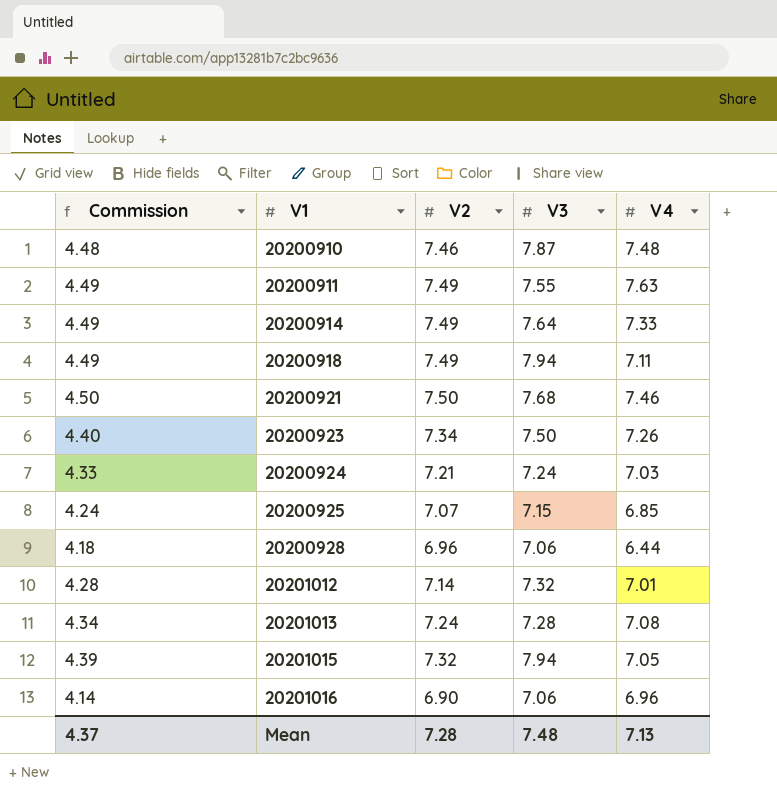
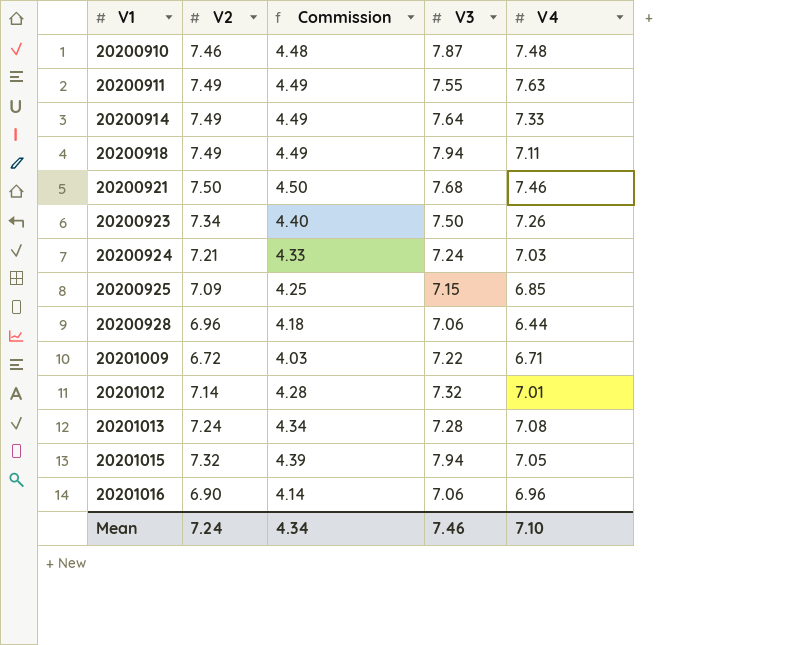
column Commission | position: 1 -> 3
20200925 | V2: 7.07 -> 7.09
20200925 | Commission: 4.24 -> 4.25
row 20201009: none -> 6.72 | 4.03 | 7.22 | 6.71
Mean | V2: 7.28 -> 7.24
Mean | Commission: 4.37 -> 4.34
Mean | V3: 7.48 -> 7.46
Mean | V4: 7.13 -> 7.10

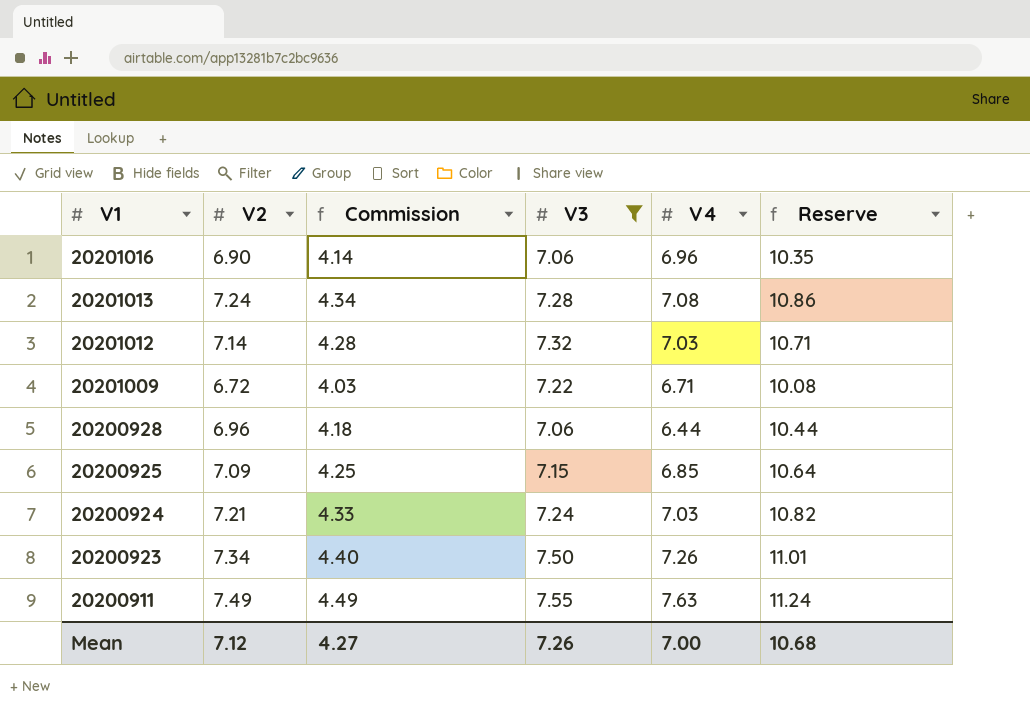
filter: none -> V3 <= 7.55
row order: V1 ascending -> V1 descending
column Reserve | formula: none -> [V2] * 1.5
20201012 | V4: 7.01 -> 7.03
Mean | V2: 7.24 -> 7.12
Mean | Commission: 4.34 -> 4.27
Mean | V3: 7.46 -> 7.26
Mean | V4: 7.10 -> 7.00

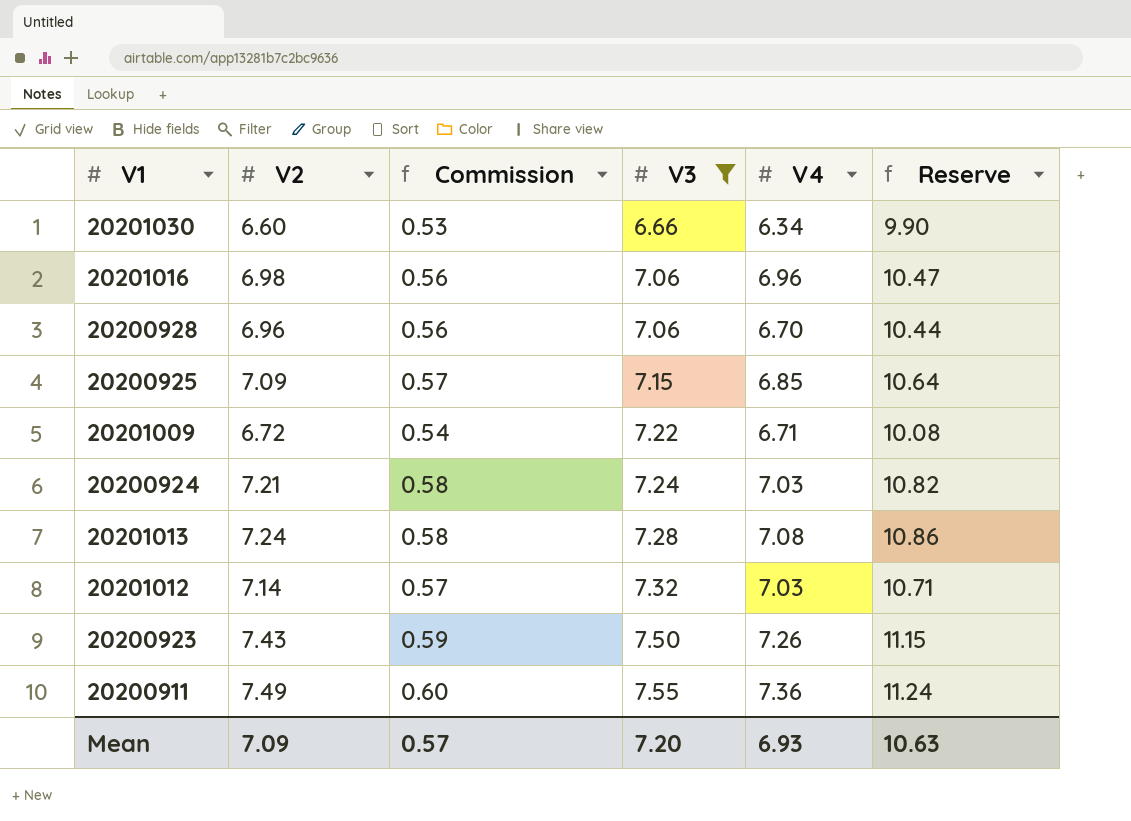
row order: V1 descending -> V3 ascending
column Commission | formula: [V2] * 0.6 -> [V2] * 0.08
row 20201030: none -> 6.60 | 0.53 | 6.66 | 6.34 | 9.90
20201016 | V2: 6.90 -> 6.98
20201016 | Reserve: 10.35 -> 10.47
20200928 | V4: 6.44 -> 6.70
20200923 | V2: 7.34 -> 7.43
20200923 | Reserve: 11.01 -> 11.15
20200911 | V4: 7.63 -> 7.36
Mean | V2: 7.12 -> 7.09
Mean | Commission: 4.27 -> 0.57
Mean | V3: 7.26 -> 7.20
Mean | V4: 7.00 -> 6.93
Mean | Reserve: 10.68 -> 10.63

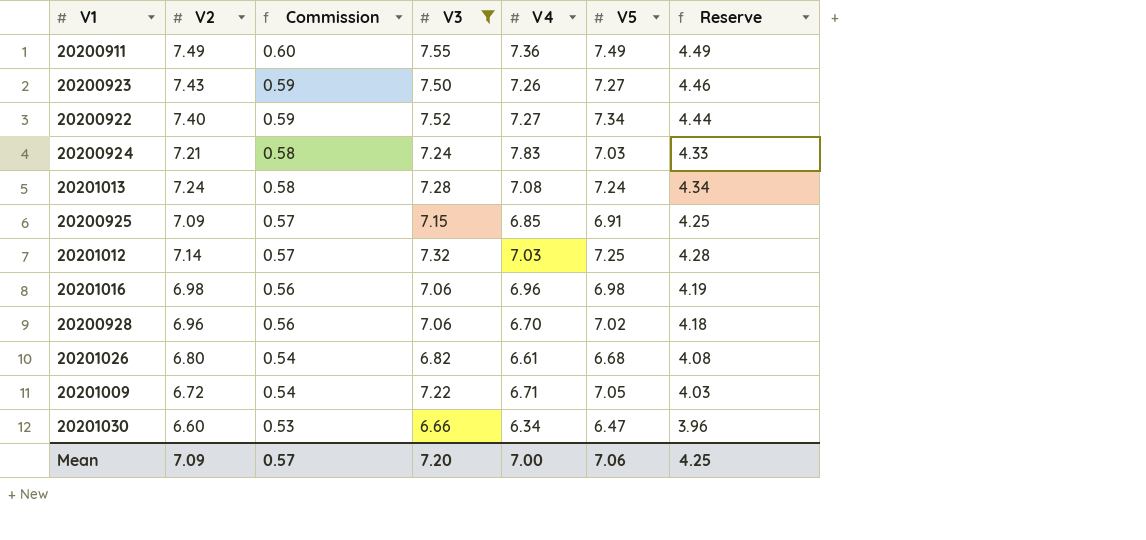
row order: V3 ascending -> Commission descending
column V5 | position: none -> 6
column Reserve | formula: [V2] * 1.5 -> [V2] * 0.6
row 20200922: none -> 7.40 | 0.59 | 7.52 | 7.27 | 7.34 | 4.44
20200924 | V4: 7.03 -> 7.83
row 20201026: none -> 6.80 | 0.54 | 6.82 | 6.61 | 6.68 | 4.08
Mean | V4: 6.93 -> 7.00
Mean | Reserve: 10.63 -> 4.25

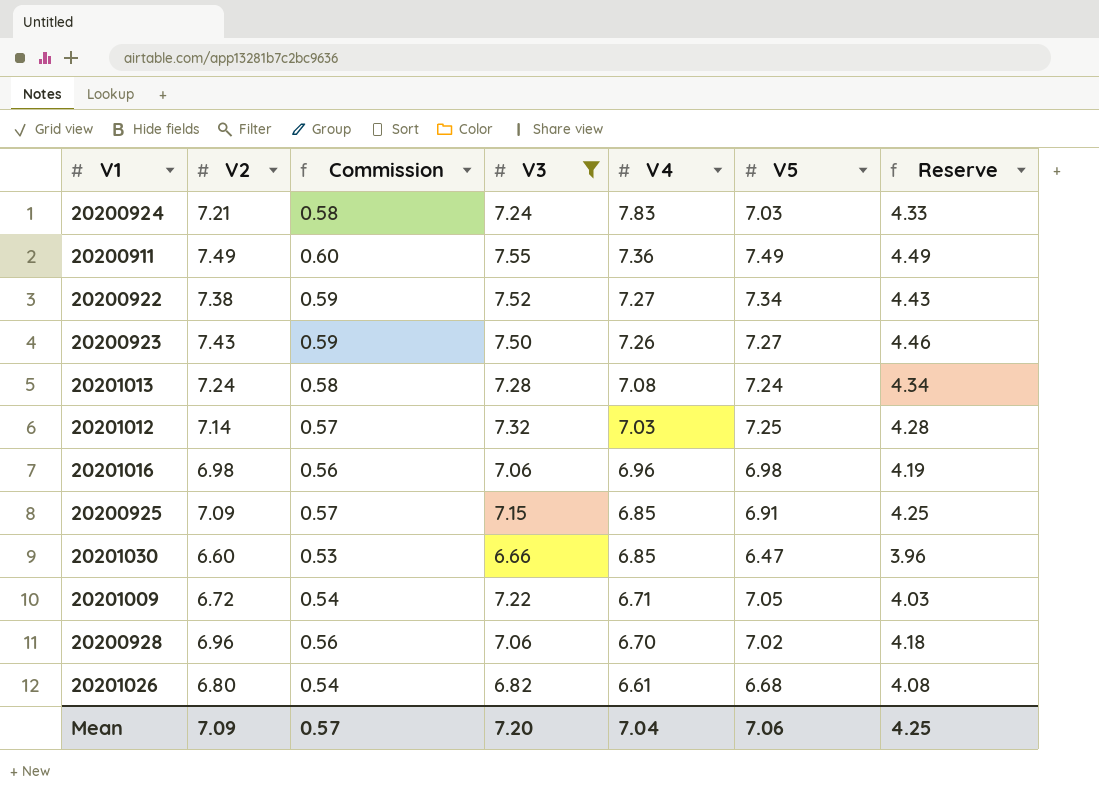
row order: Commission descending -> V4 descending
20200922 | V2: 7.40 -> 7.38
20200922 | Reserve: 4.44 -> 4.43
20201030 | V4: 6.34 -> 6.85
Mean | V4: 7.00 -> 7.04

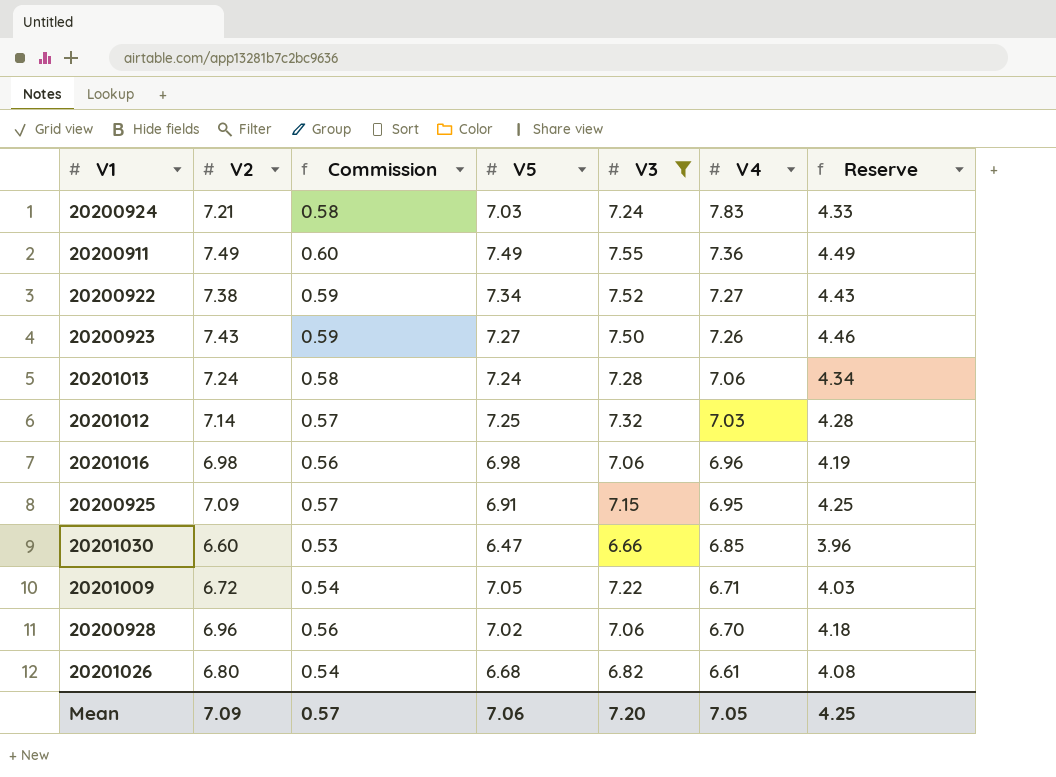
column V5 | position: 6 -> 4
20201013 | V4: 7.08 -> 7.06
20200925 | V4: 6.85 -> 6.95
Mean | V4: 7.04 -> 7.05

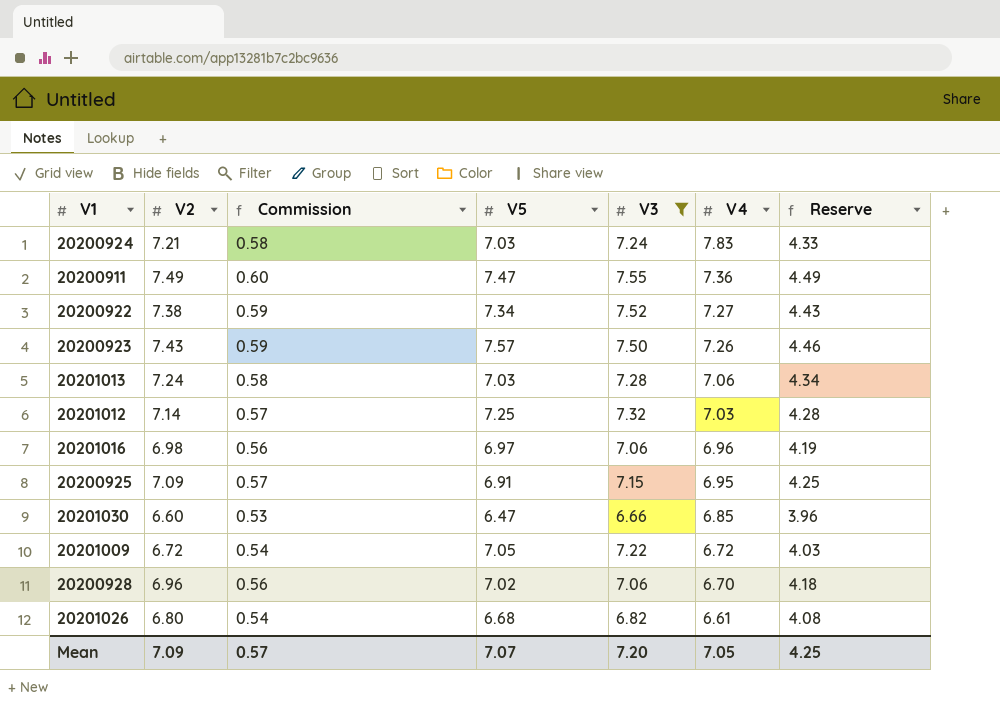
20200911 | V5: 7.49 -> 7.47
20200923 | V5: 7.27 -> 7.57
20201013 | V5: 7.24 -> 7.03
20201016 | V5: 6.98 -> 6.97
20201009 | V4: 6.71 -> 6.72
Mean | V5: 7.06 -> 7.07

